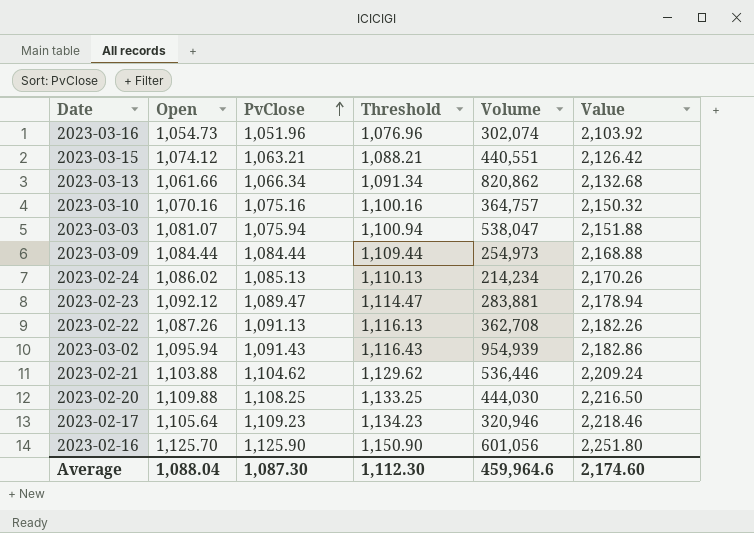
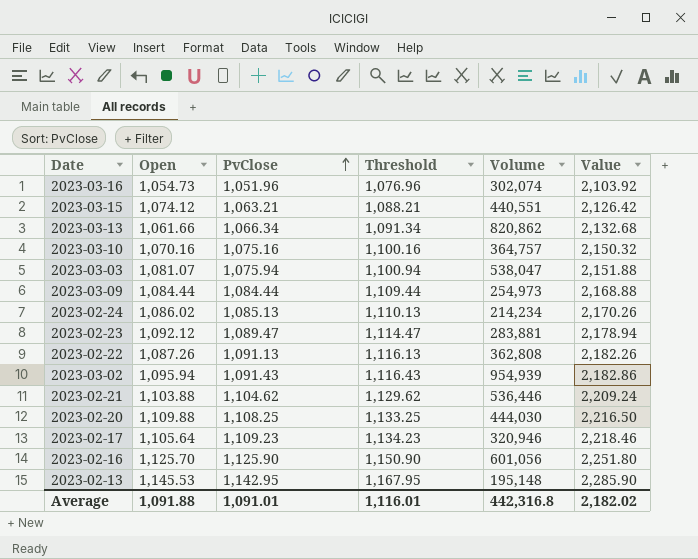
2023-02-22 | Volume: 362,708 -> 362,808
row 2023-02-13: none -> 1,145.53 | 1,142.95 | 1,167.95 | 195,148 | 2,285.90
Average | Open: 1,088.04 -> 1,091.88
Average | PvClose: 1,087.30 -> 1,091.01
Average | Threshold: 1,112.30 -> 1,116.01
Average | Volume: 459,964.6 -> 442,316.8
Average | Value: 2,174.60 -> 2,182.02

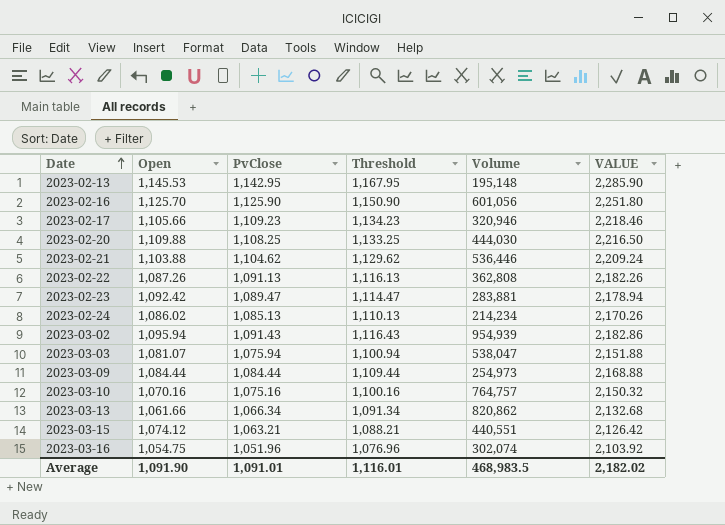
row order: PvClose ascending -> Date ascending
column name: Value -> VALUE
2023-02-17 | Open: 1,105.64 -> 1,105.66
2023-02-23 | Open: 1,092.12 -> 1,092.42
2023-03-10 | Volume: 364,757 -> 764,757
2023-03-16 | Open: 1,054.73 -> 1,054.75
Average | Open: 1,091.88 -> 1,091.90
Average | Volume: 442,316.8 -> 468,983.5

